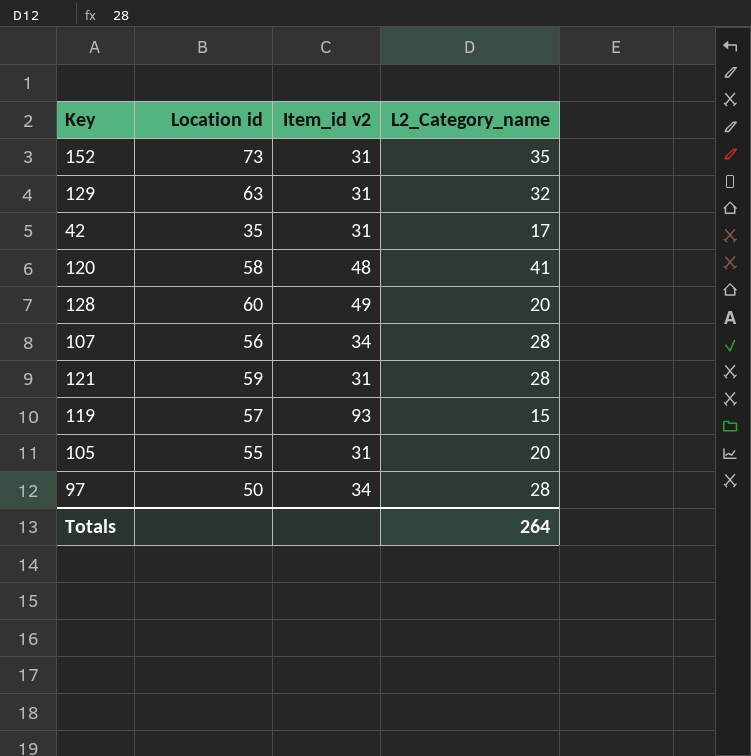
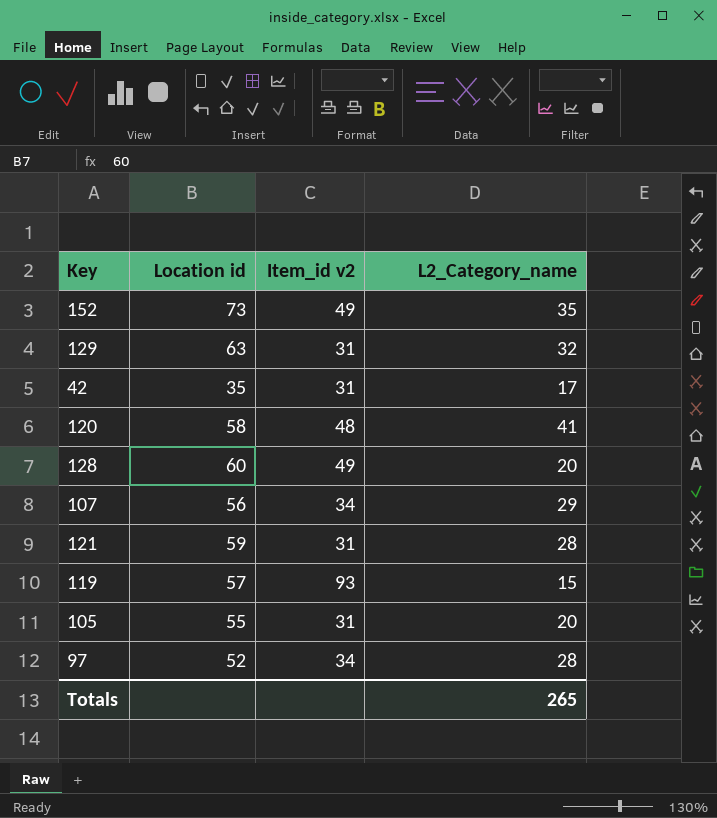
152 | Item_id v2: 31 -> 49
107 | L2_Category_name: 28 -> 29
97 | Location id: 50 -> 52
Totals | L2_Category_name: 264 -> 265

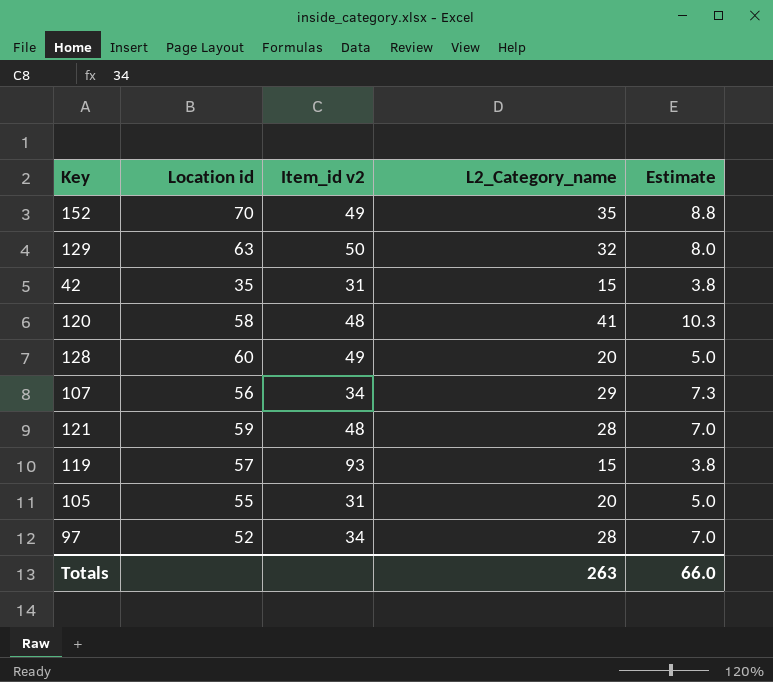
column Estimate | formula: none -> [L2_Category_name] * 0.25
152 | Location id: 73 -> 70
129 | Item_id v2: 31 -> 50
42 | L2_Category_name: 17 -> 15
121 | Item_id v2: 31 -> 48
Totals | L2_Category_name: 265 -> 263

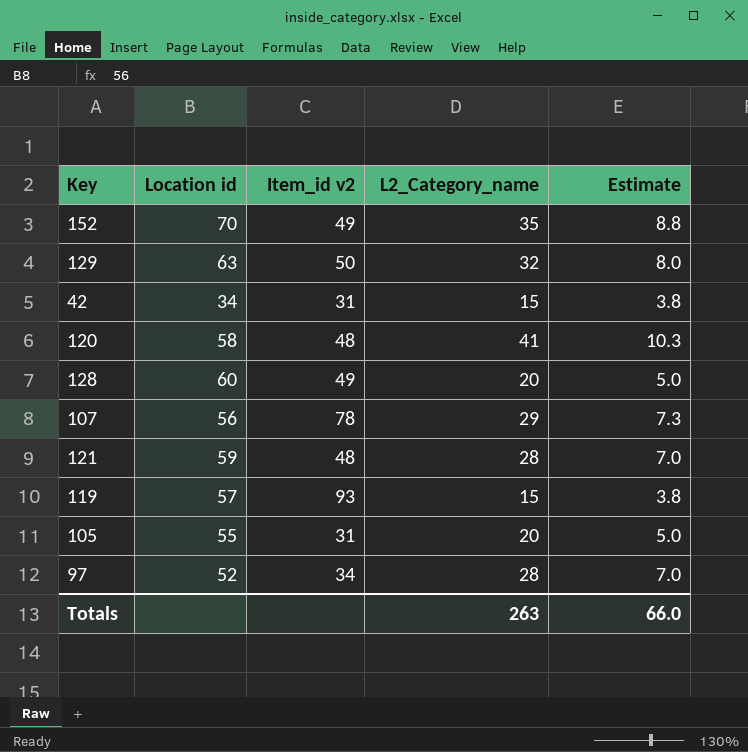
42 | Location id: 35 -> 34
107 | Item_id v2: 34 -> 78

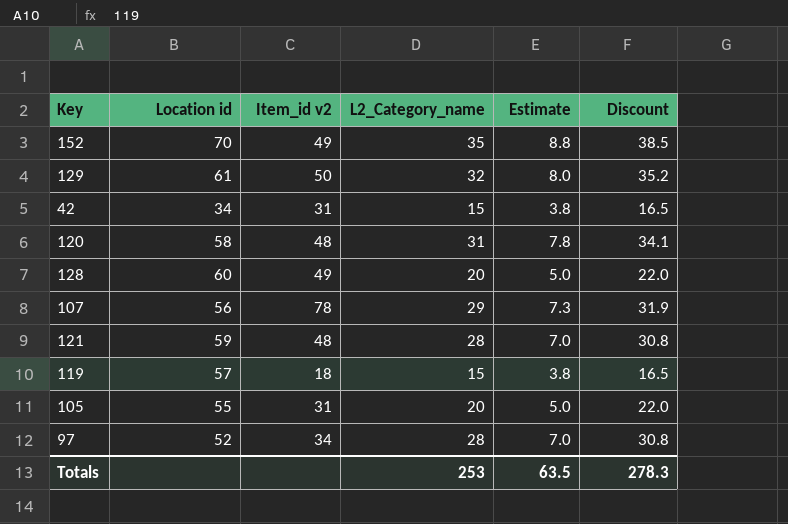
column Discount | formula: none -> [L2_Category_name] * 1.1
129 | Location id: 63 -> 61
120 | L2_Category_name: 41 -> 31
120 | Estimate: 10.3 -> 7.8
119 | Item_id v2: 93 -> 18
Totals | L2_Category_name: 263 -> 253
Totals | Estimate: 66.0 -> 63.5

